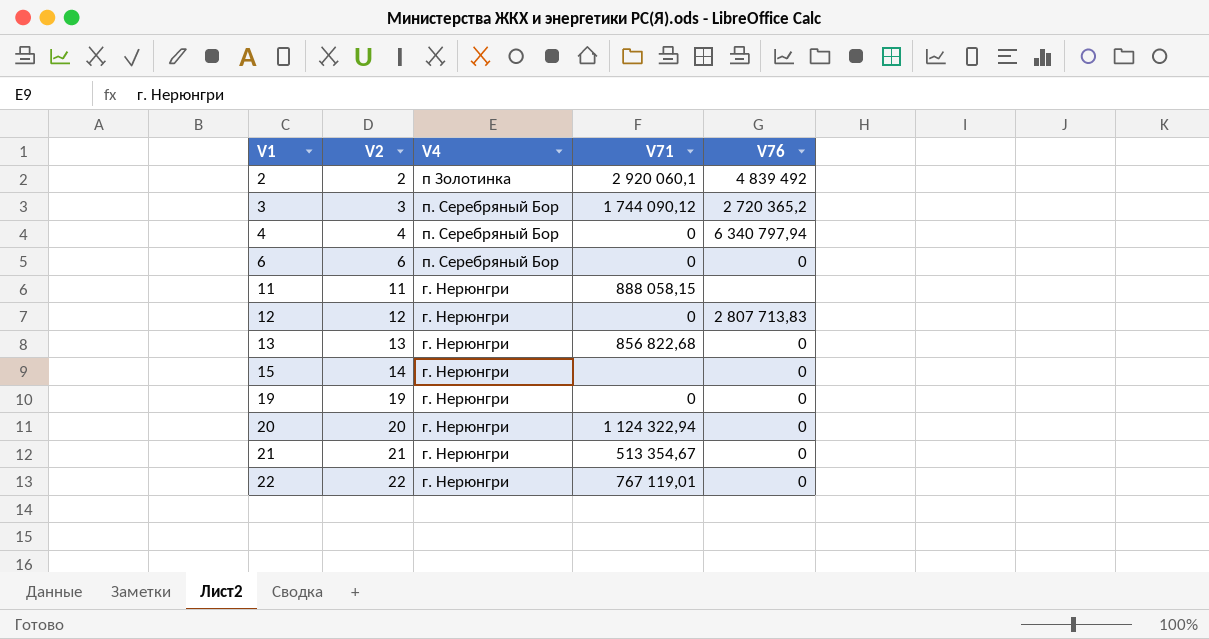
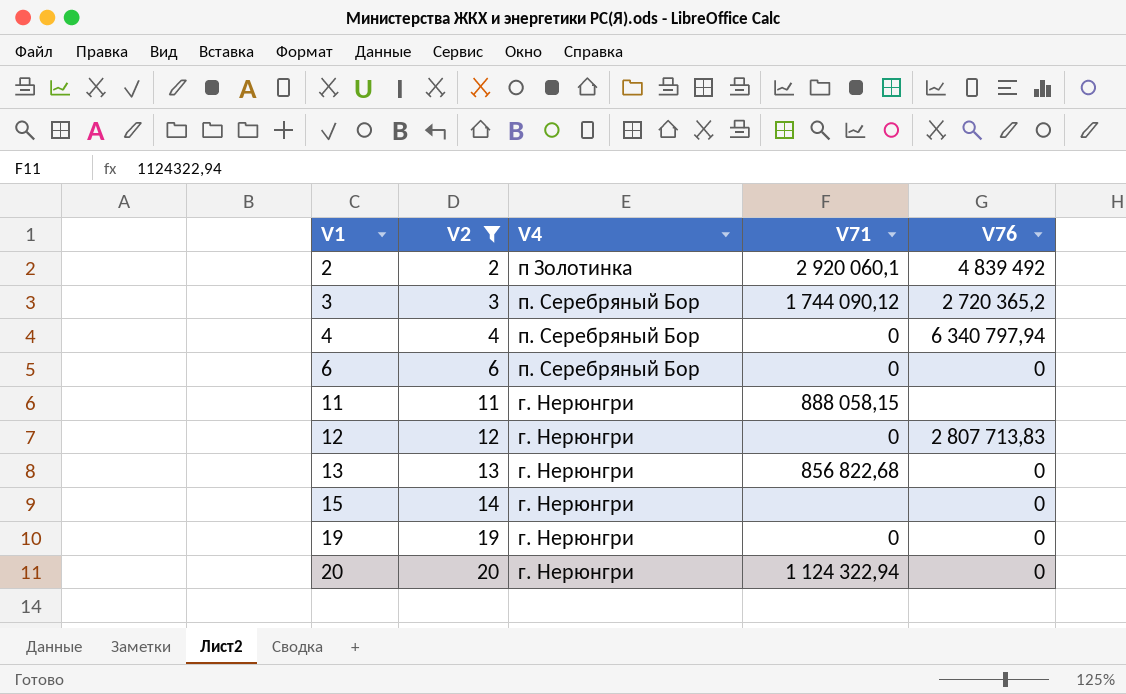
filter: none -> V2 <= 20

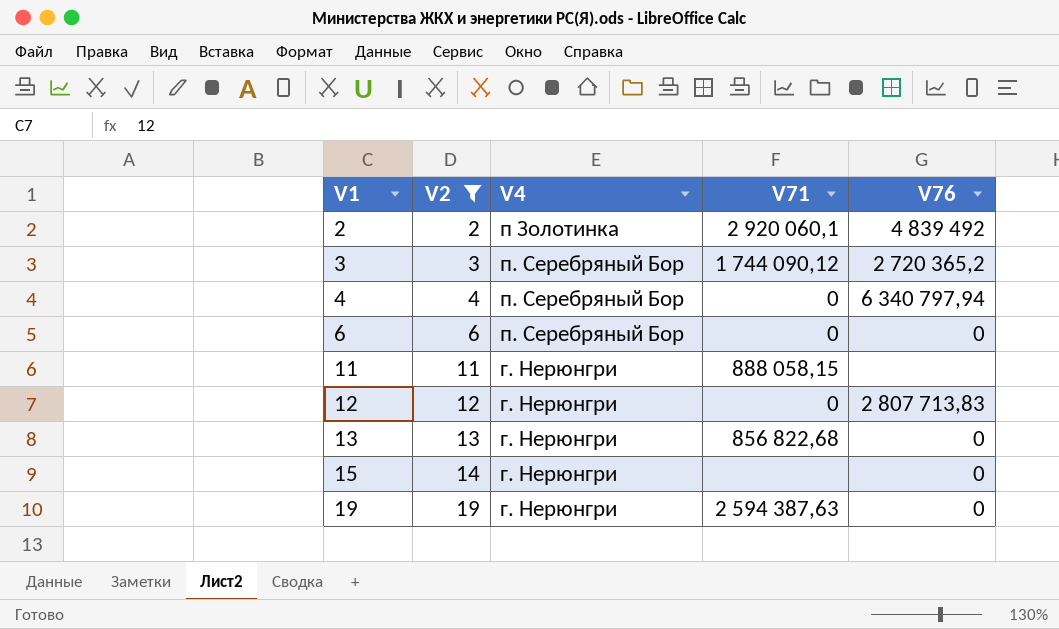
row 20: 20 | г. Нерюнгри | 1 124 322,94 | 0 -> none
19 | V71: 0 -> 2 594 387,63

